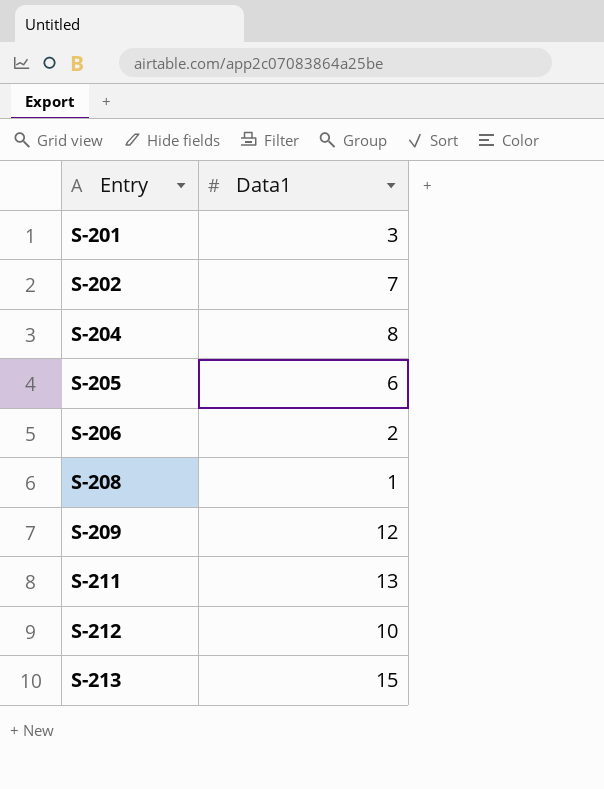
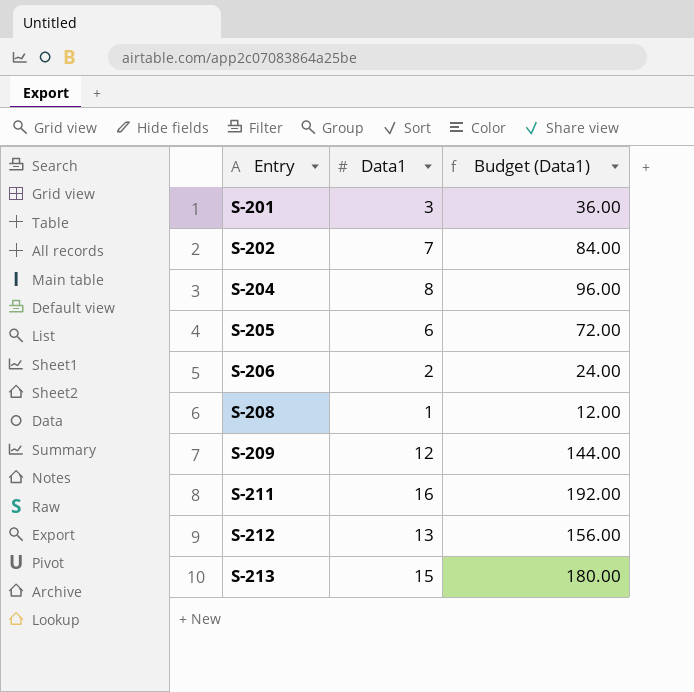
column Budget (Data1) | formula: none -> [Data1] * 12
S-211 | Data1: 13 -> 16
S-212 | Data1: 10 -> 13

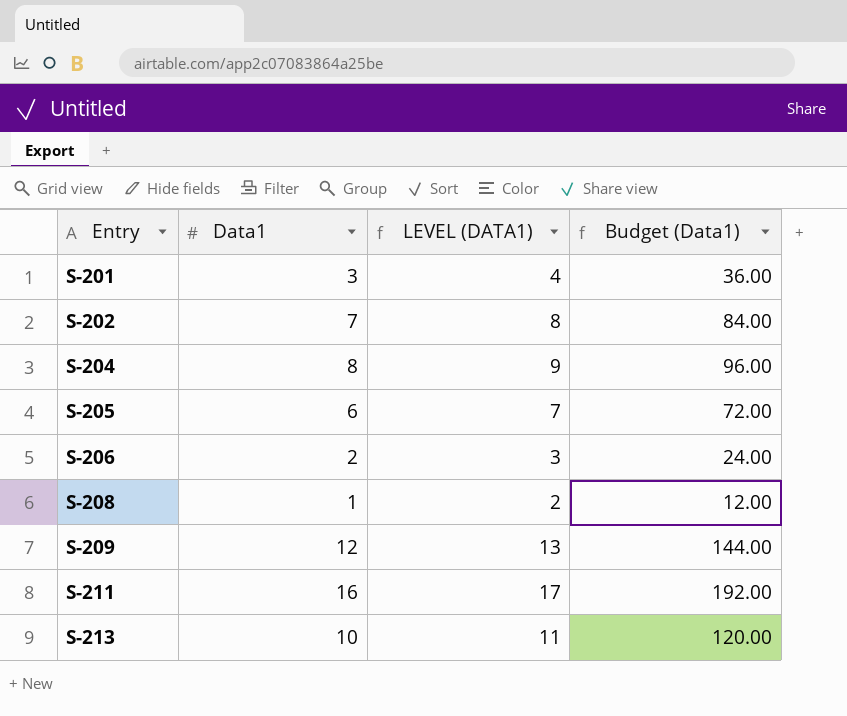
column LEVEL (DATA1) | formula: none -> [Data1] + 1
row S-212: 13 | 156.00 -> none
S-213 | Data1: 15 -> 10
S-213 | Budget (Data1): 180.00 -> 120.00

